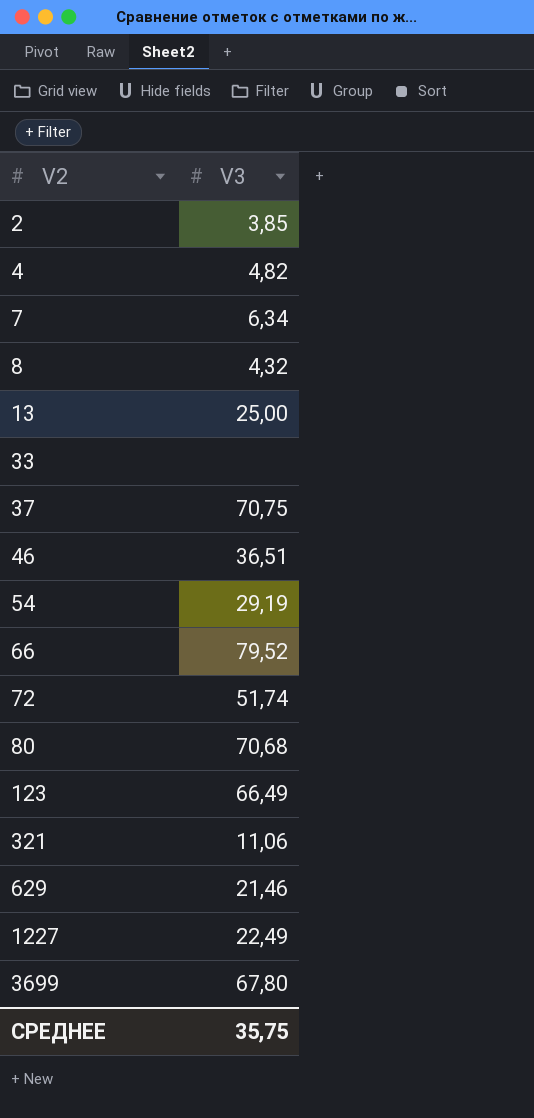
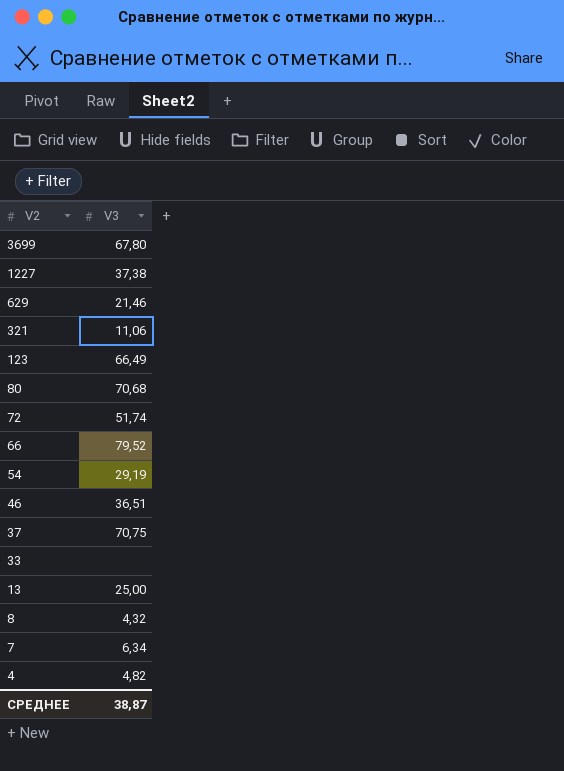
row order: V2 ascending -> V2 descending
row 2: 3,85 -> none
1227 | V3: 22,49 -> 37,38
СРЕДНЕЕ | V3: 35,75 -> 38,87

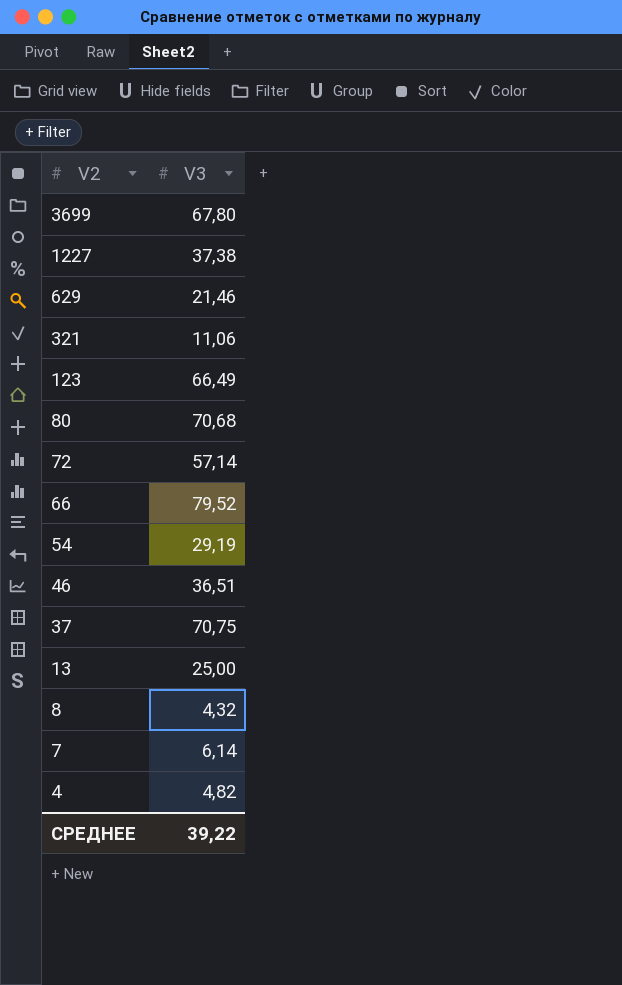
row 33: none -> none
72 | V3: 51,74 -> 57,14
7 | V3: 6,34 -> 6,14
СРЕДНЕЕ | V3: 38,87 -> 39,22

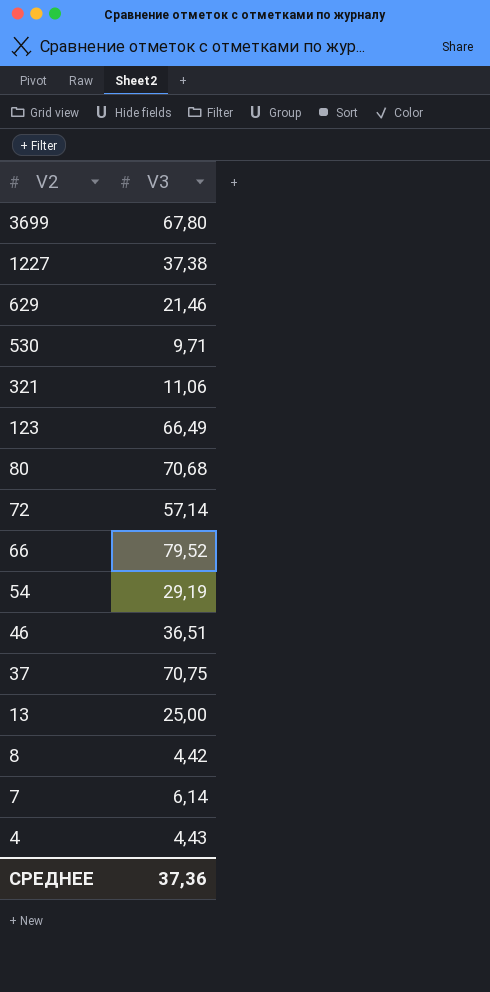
row 530: none -> 9,71
8 | V3: 4,32 -> 4,42
4 | V3: 4,82 -> 4,43
СРЕДНЕЕ | V3: 39,22 -> 37,36

